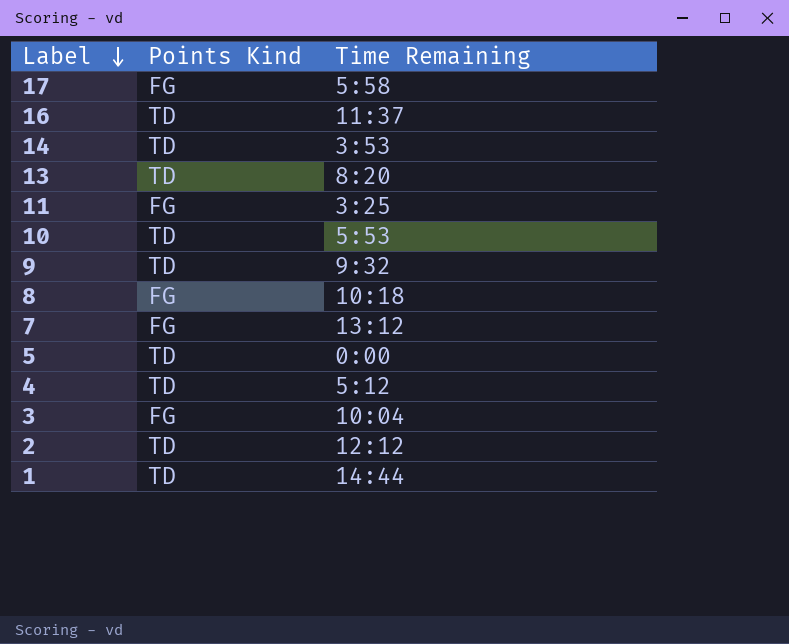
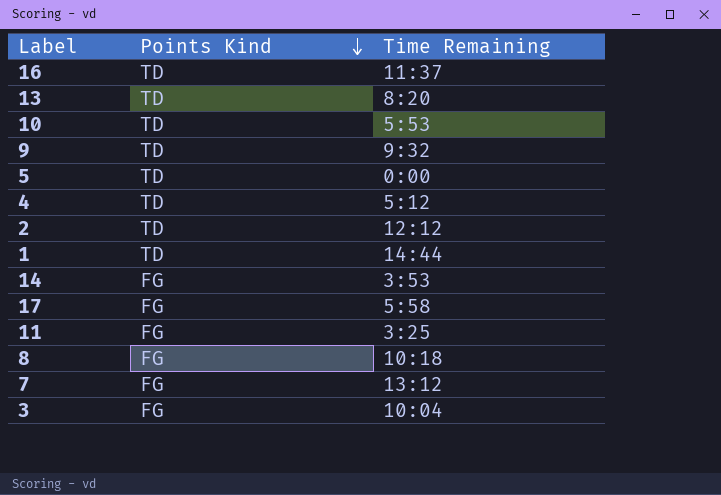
row order: Label descending -> Points Kind descending
14 | Points Kind: TD -> FG

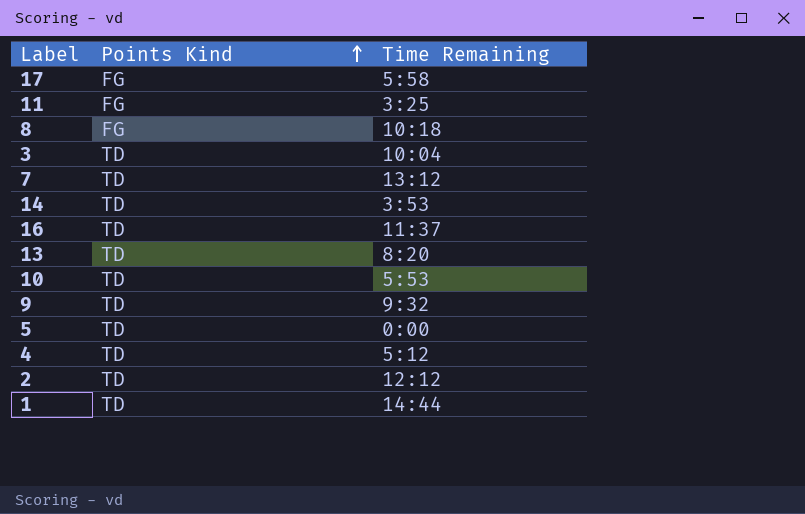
row order: Points Kind descending -> Points Kind ascending
3 | Points Kind: FG -> TD
7 | Points Kind: FG -> TD
14 | Points Kind: FG -> TD

